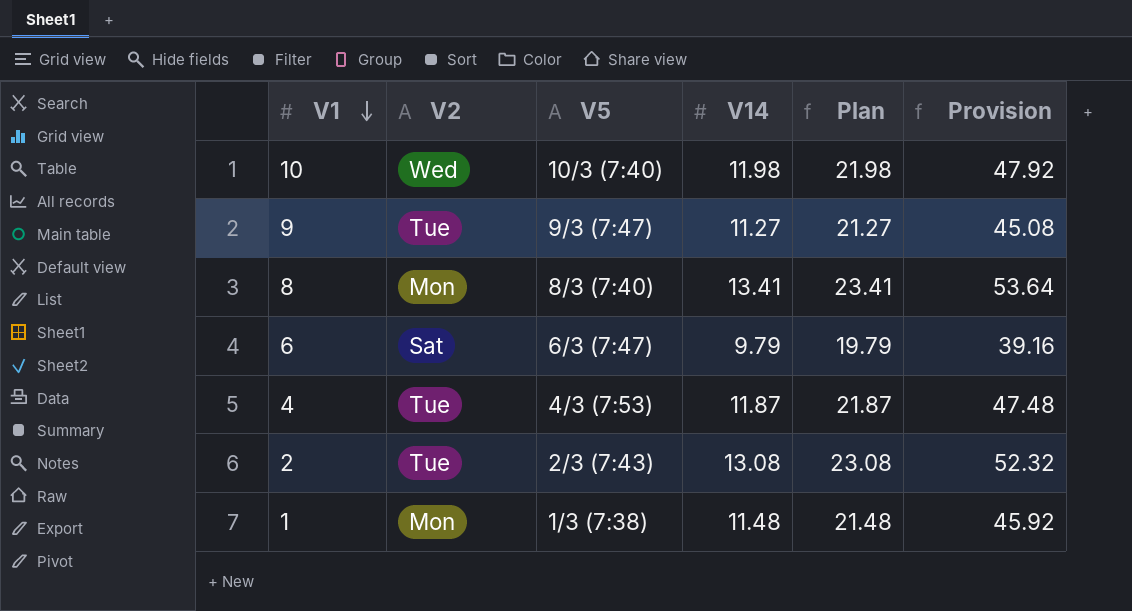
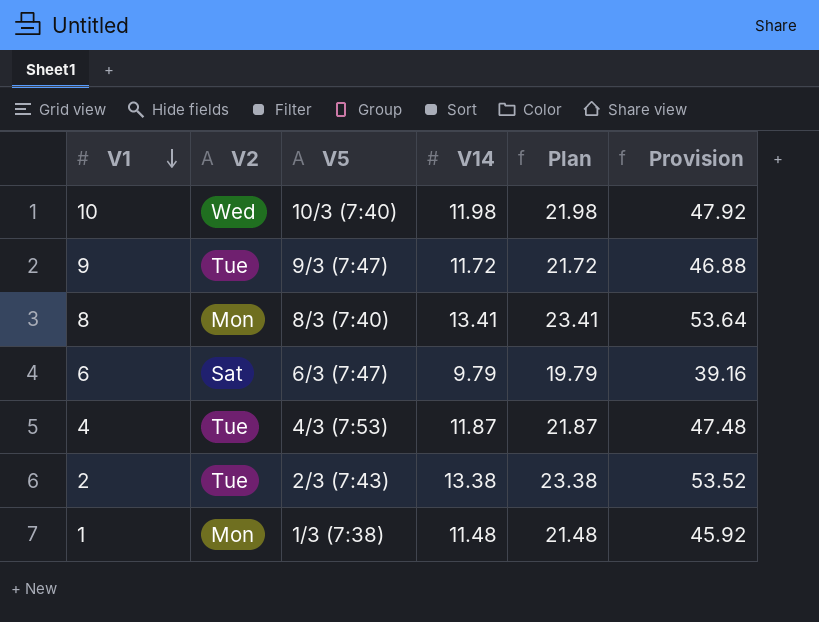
9 | V14: 11.27 -> 11.72
9 | Plan: 21.27 -> 21.72
9 | Provision: 45.08 -> 46.88
2 | V14: 13.08 -> 13.38
2 | Plan: 23.08 -> 23.38
2 | Provision: 52.32 -> 53.52

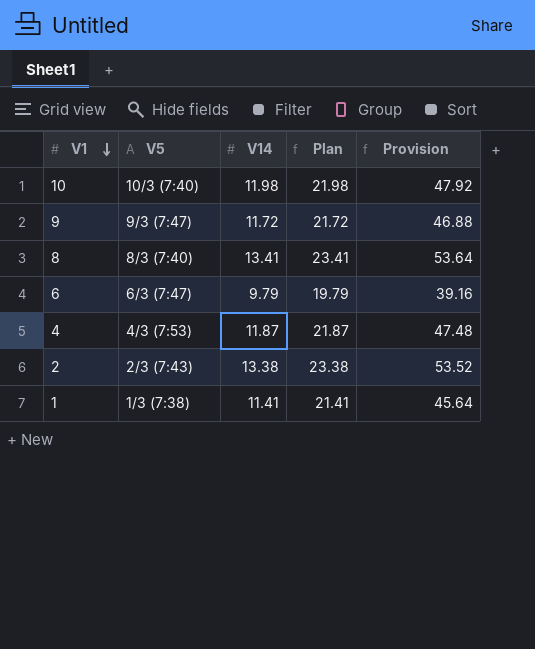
column V2 | position: 2 -> none
1 | V14: 11.48 -> 11.41
1 | Plan: 21.48 -> 21.41
1 | Provision: 45.92 -> 45.64

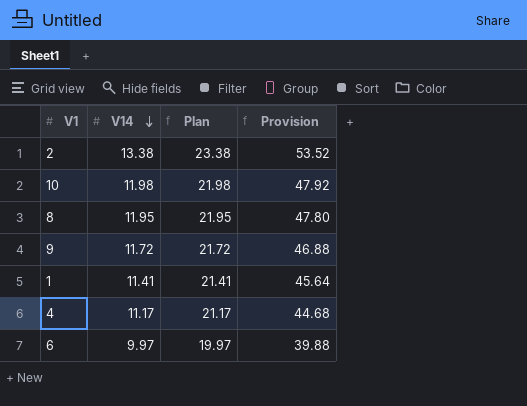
row order: V1 descending -> V14 descending
column V5 | position: 2 -> none
8 | V14: 13.41 -> 11.95
8 | Plan: 23.41 -> 21.95
8 | Provision: 53.64 -> 47.80
4 | V14: 11.87 -> 11.17
4 | Plan: 21.87 -> 21.17
4 | Provision: 47.48 -> 44.68
6 | V14: 9.79 -> 9.97
6 | Plan: 19.79 -> 19.97
6 | Provision: 39.16 -> 39.88

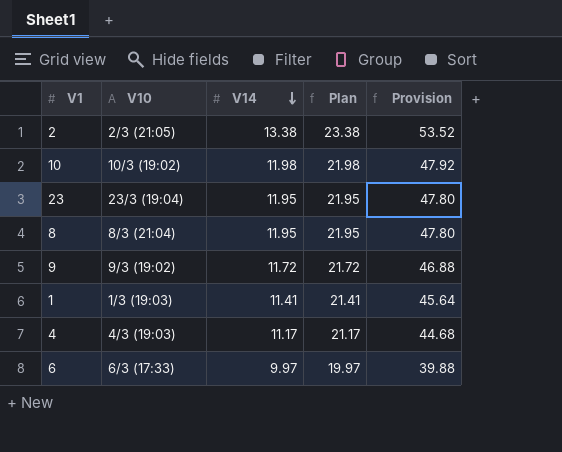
column V10 | position: none -> 2
row 23: none -> 23/3 (19:04) | 11.95 | 21.95 | 47.80

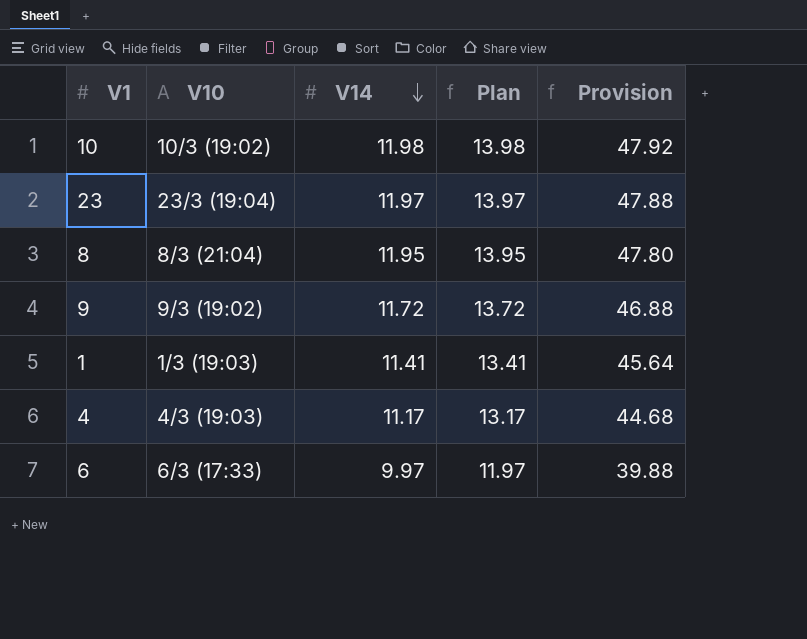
column Plan | formula: [V14] + 10 -> [V14] + 2
row 2: 2/3 (21:05) | 13.38 | 23.38 | 53.52 -> none
23 | V14: 11.95 -> 11.97
23 | Provision: 47.80 -> 47.88

